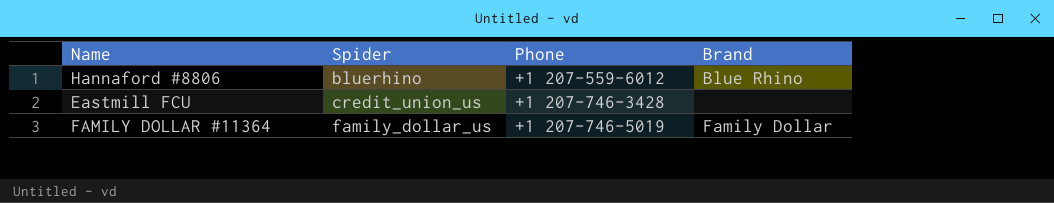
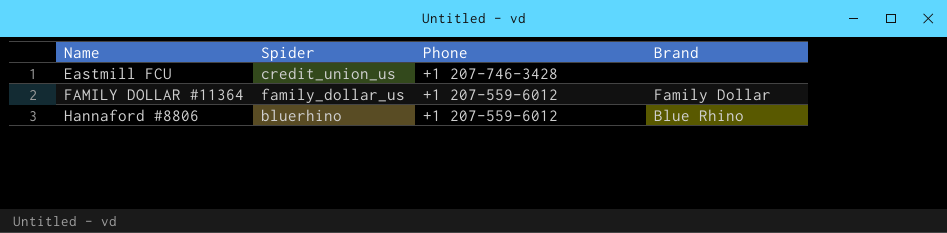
row order: Spider ascending -> Name ascending
FAMILY DOLLAR #11364 | Phone: +1 207-746-5019 -> +1 207-559-6012

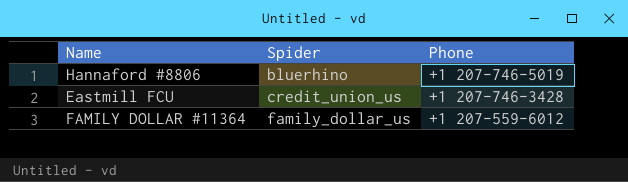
row order: Name ascending -> Spider ascending
column Brand | position: 4 -> none
Hannaford #8806 | Phone: +1 207-559-6012 -> +1 207-746-5019

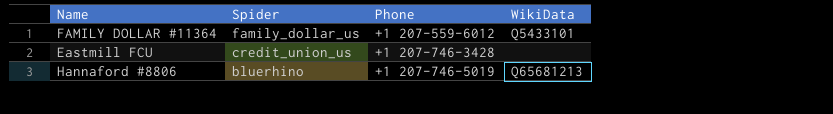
row order: Spider ascending -> Spider descending
column WikiData | position: none -> 4

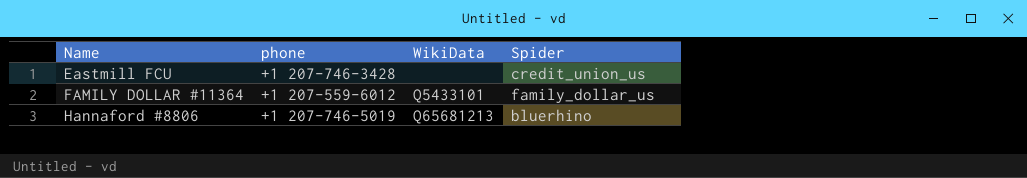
row order: Spider descending -> Name ascending
column name: Phone -> phone
column Spider | position: 2 -> 4

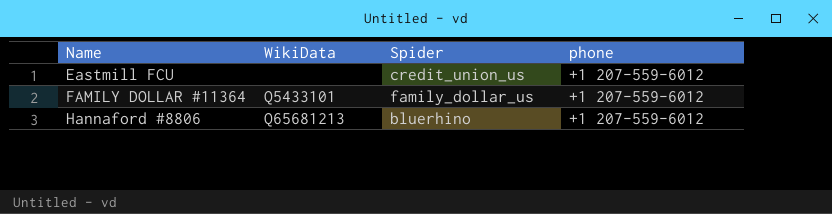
column phone | position: 2 -> 4
Eastmill FCU | phone: +1 207-746-3428 -> +1 207-559-6012
Hannaford #8806 | phone: +1 207-746-5019 -> +1 207-559-6012

